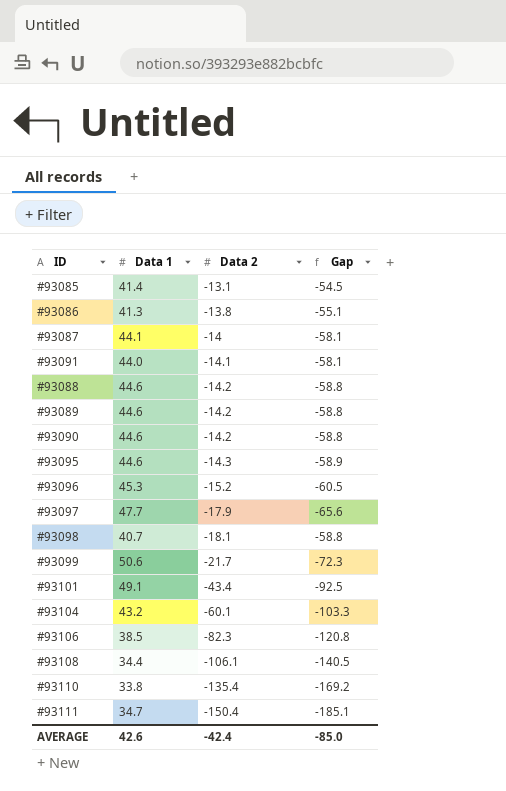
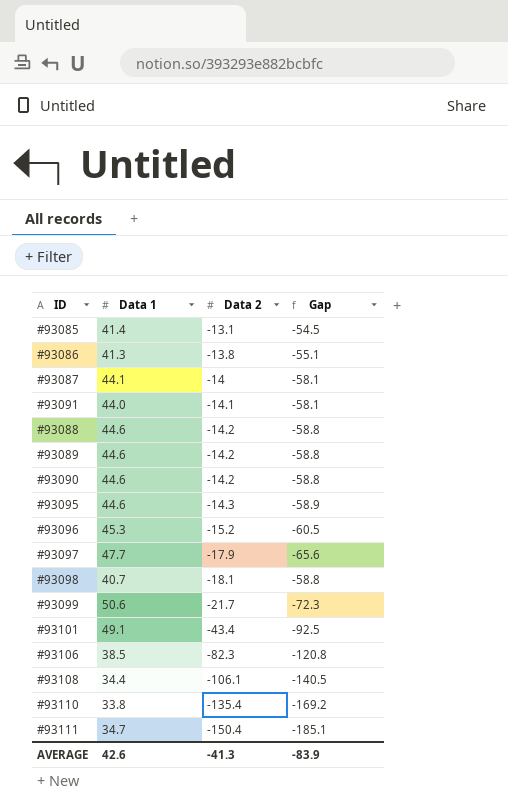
row #93104: 43.2 | -60.1 | -103.3 -> none
AVERAGE | Data 2: -42.4 -> -41.3
AVERAGE | Gap: -85.0 -> -83.9

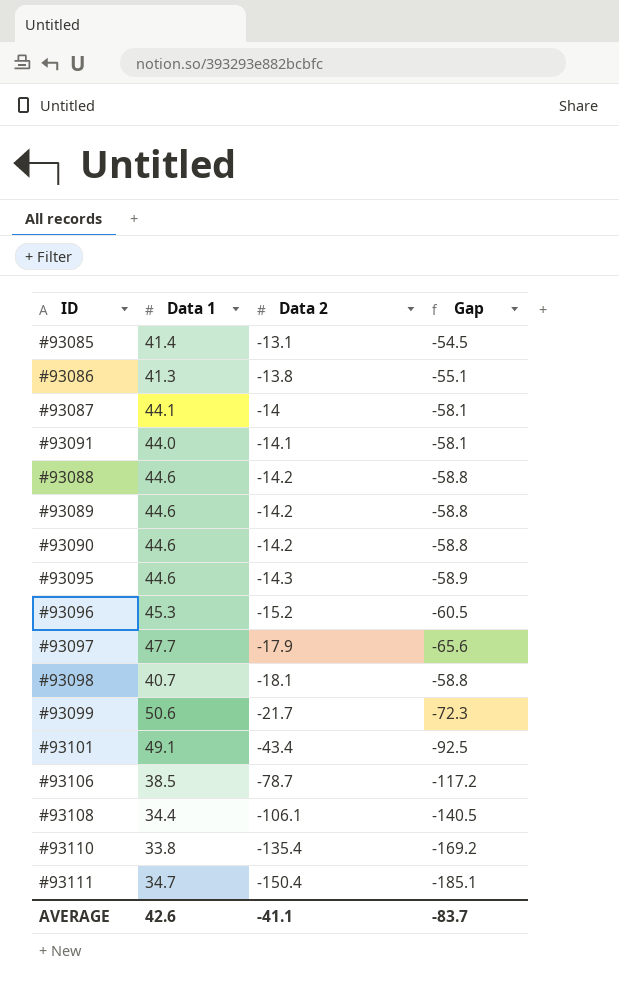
#93106 | Data 2: -82.3 -> -78.7
#93106 | Gap: -120.8 -> -117.2
AVERAGE | Data 2: -41.3 -> -41.1
AVERAGE | Gap: -83.9 -> -83.7

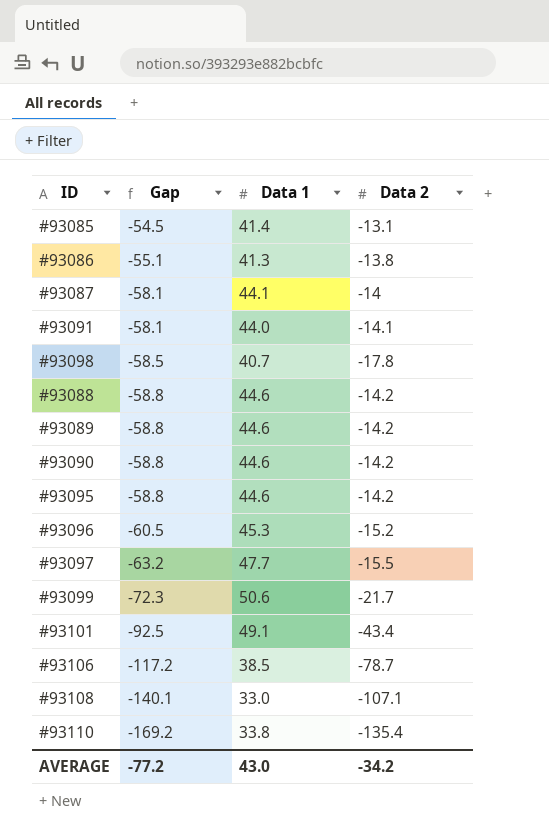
row order: Data 2 descending -> Gap descending
column Gap | position: 4 -> 2
row #93111: 34.7 | -150.4 | -185.1 -> none
#93098 | Gap: -58.8 -> -58.5
#93098 | Data 2: -18.1 -> -17.8
#93095 | Gap: -58.9 -> -58.8
#93095 | Data 2: -14.3 -> -14.2
#93097 | Gap: -65.6 -> -63.2
#93097 | Data 2: -17.9 -> -15.5
#93108 | Gap: -140.5 -> -140.1
#93108 | Data 1: 34.4 -> 33.0
#93108 | Data 2: -106.1 -> -107.1
AVERAGE | Gap: -83.7 -> -77.2
AVERAGE | Data 1: 42.6 -> 43.0
AVERAGE | Data 2: -41.1 -> -34.2

